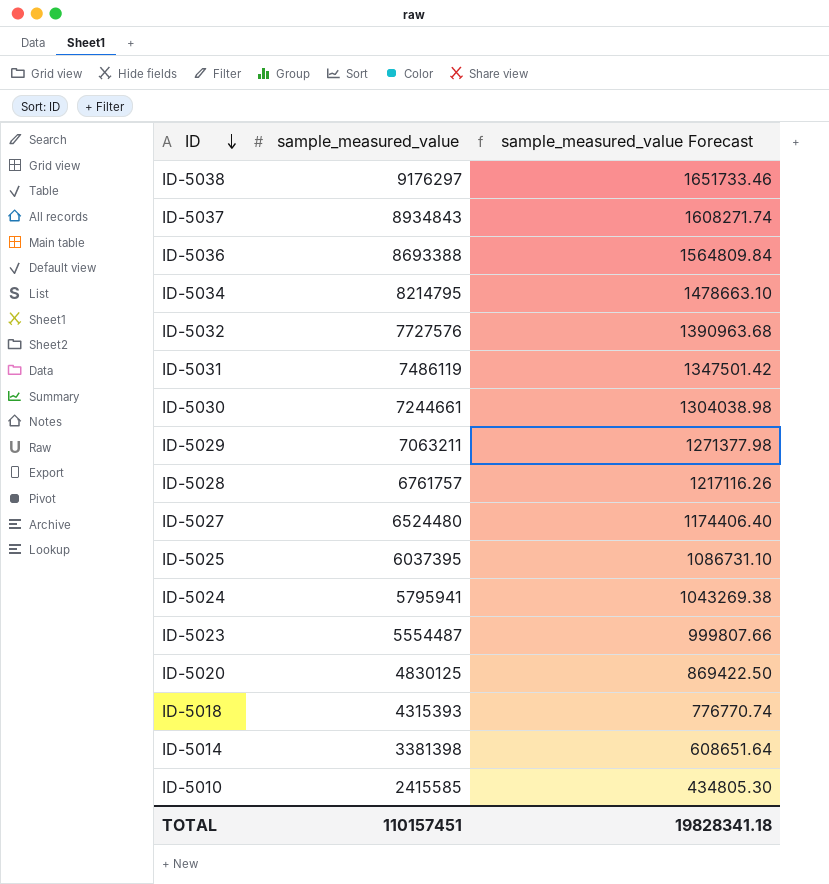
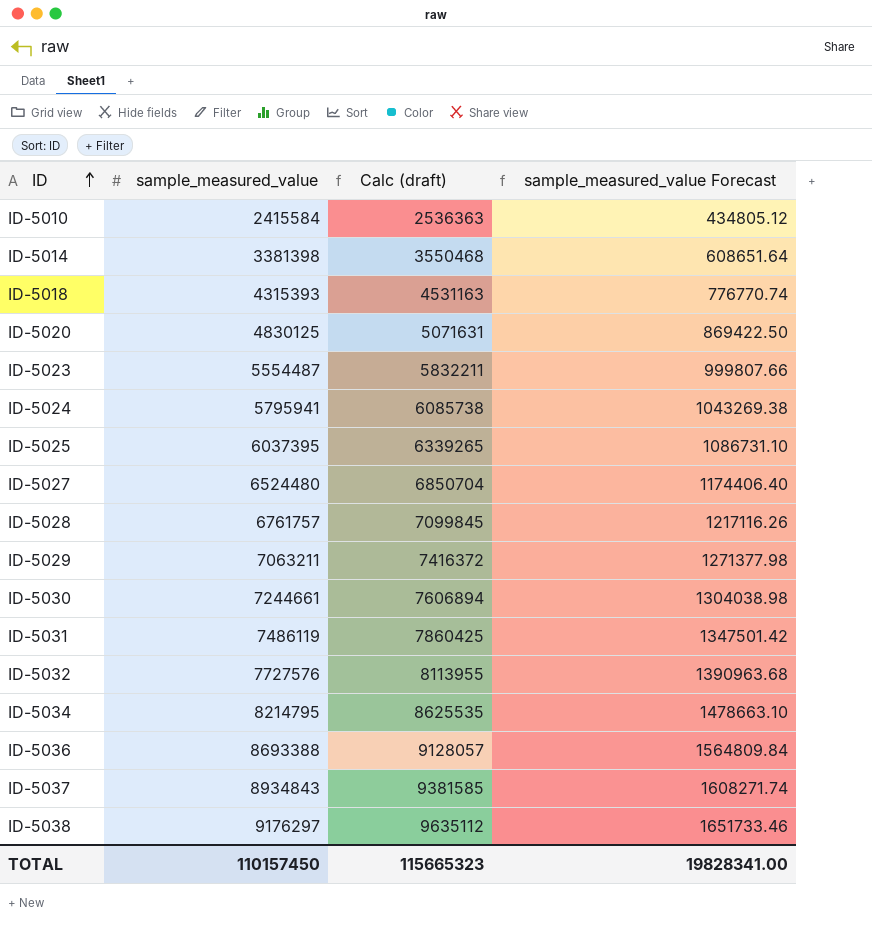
row order: ID descending -> ID ascending
column Calc (draft) | formula: none -> [sample_measured_value] * 1.05
ID-5010 | sample_measured_value: 2415585 -> 2415584
ID-5010 | sample_measured_value Forecast: 434805.30 -> 434805.12
TOTAL | sample_measured_value: 110157451 -> 110157450
TOTAL | sample_measured_value Forecast: 19828341.18 -> 19828341.00

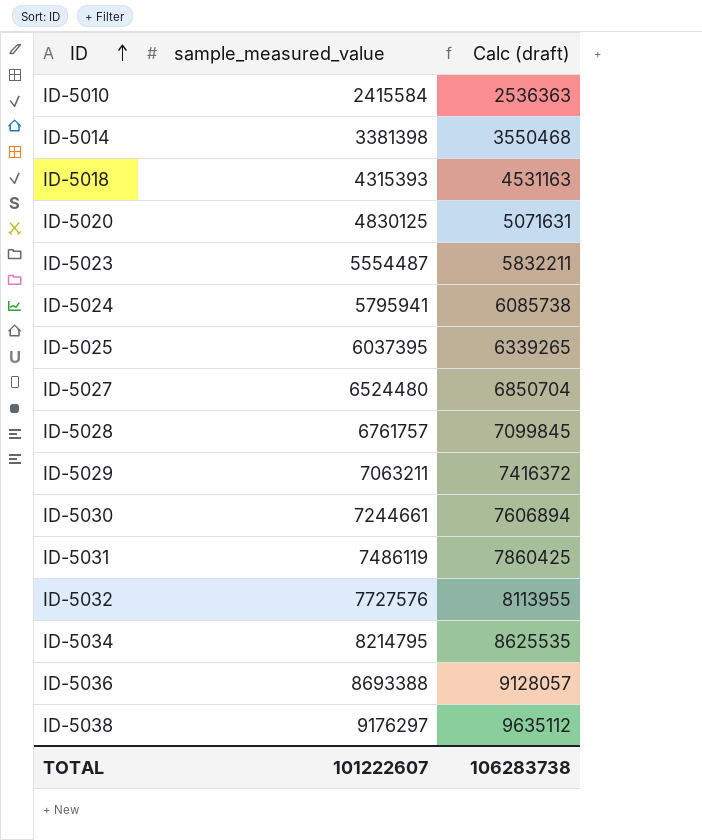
column sample_measured_value Forecast | formula: [sample_measured_value] * 0.18 -> none
row ID-5037: 8934843 | 9381585 | 1608271.74 -> none
TOTAL | sample_measured_value: 110157450 -> 101222607
TOTAL | Calc (draft): 115665323 -> 106283738

